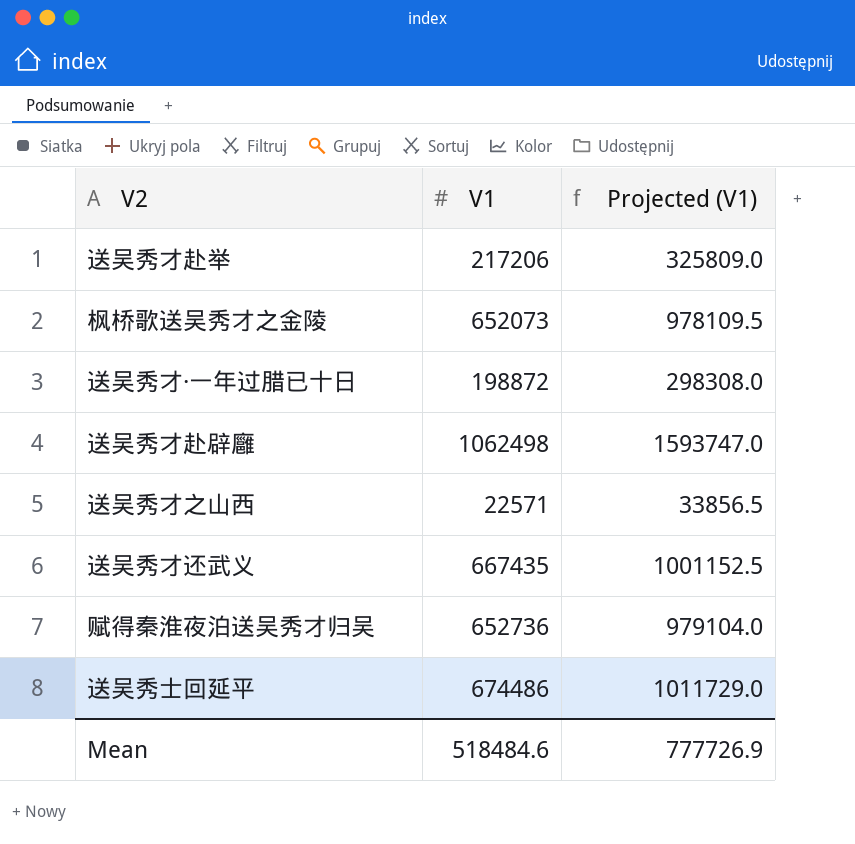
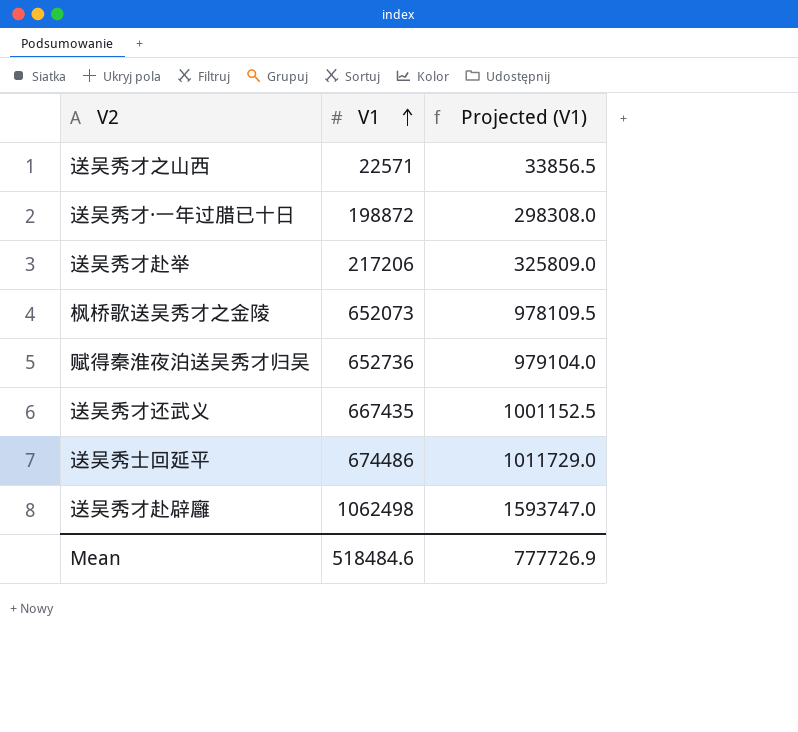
row order: none -> V1 ascending

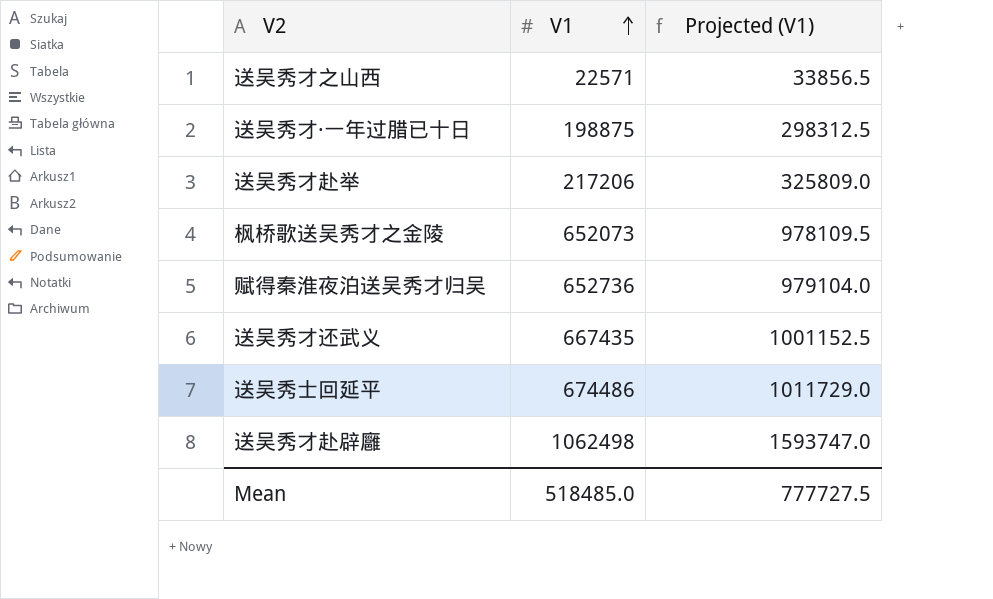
送吴秀才·一年过腊已十日 | V1: 198872 -> 198875
送吴秀才·一年过腊已十日 | Projected (V1): 298308.0 -> 298312.5
Mean | V1: 518484.6 -> 518485.0
Mean | Projected (V1): 777726.9 -> 777727.5

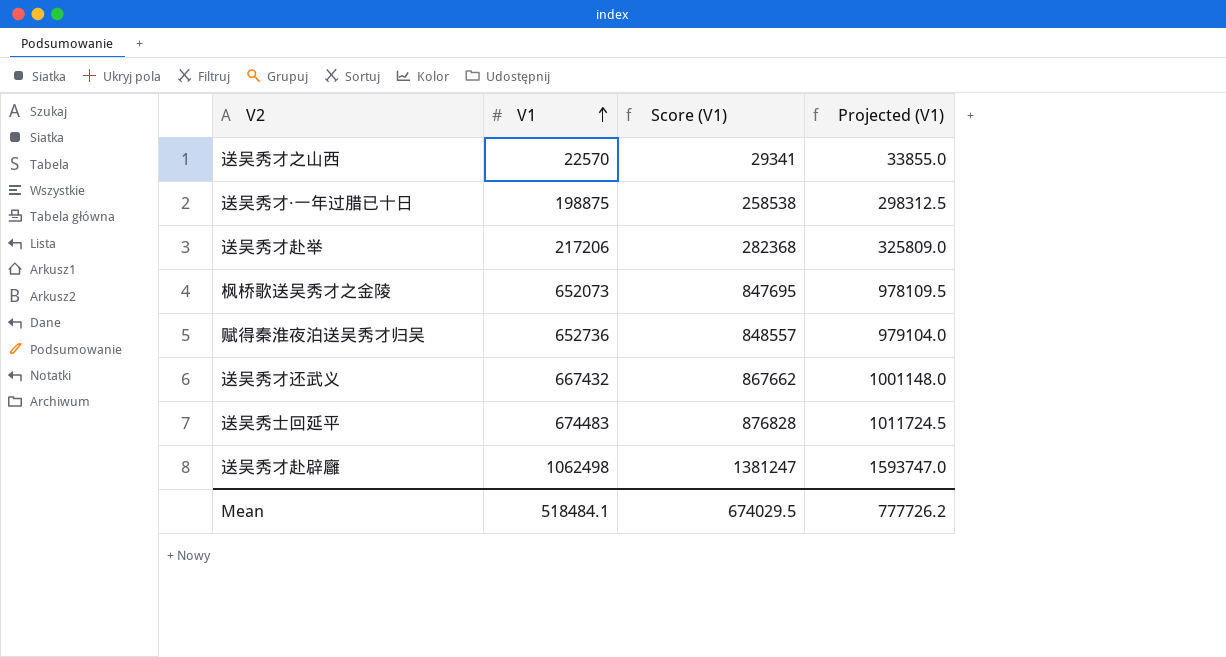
column Score (V1) | formula: none -> [V1] * 1.3
送吴秀才之山西 | V1: 22571 -> 22570
送吴秀才之山西 | Projected (V1): 33856.5 -> 33855.0
送吴秀才还武义 | V1: 667435 -> 667432
送吴秀才还武义 | Projected (V1): 1001152.5 -> 1001148.0
送吴秀士回延平 | V1: 674486 -> 674483
送吴秀士回延平 | Projected (V1): 1011729.0 -> 1011724.5
Mean | V1: 518485.0 -> 518484.1
Mean | Projected (V1): 777727.5 -> 777726.2

